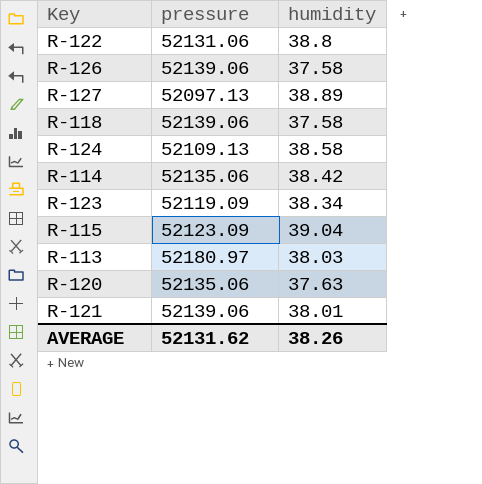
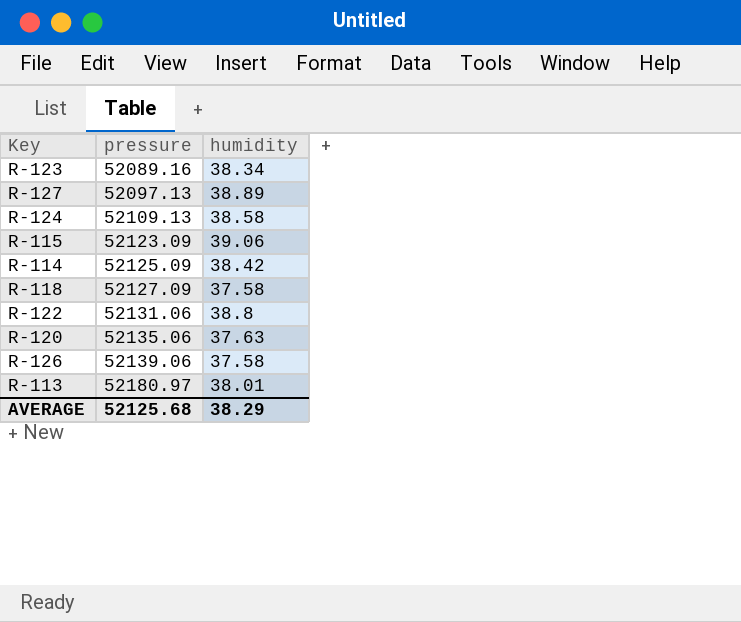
row order: none -> pressure ascending
row R-121: 52139.06 | 38.01 -> none
R-123 | pressure: 52119.09 -> 52089.16
R-115 | humidity: 39.04 -> 39.06
R-114 | pressure: 52135.06 -> 52125.09
R-118 | pressure: 52139.06 -> 52127.09
R-113 | humidity: 38.03 -> 38.01
AVERAGE | pressure: 52131.62 -> 52125.68
AVERAGE | humidity: 38.26 -> 38.29

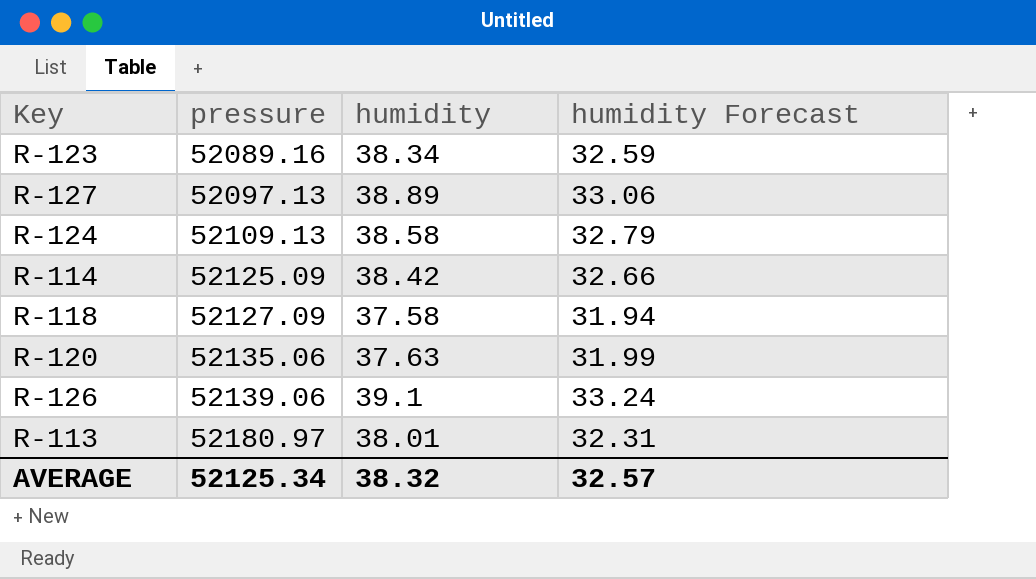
column humidity Forecast | formula: none -> [humidity] * 0.85
row R-115: 52123.09 | 39.06 -> none
row R-122: 52131.06 | 38.8 -> none
R-126 | humidity: 37.58 -> 39.1
AVERAGE | pressure: 52125.68 -> 52125.34
AVERAGE | humidity: 38.29 -> 38.32

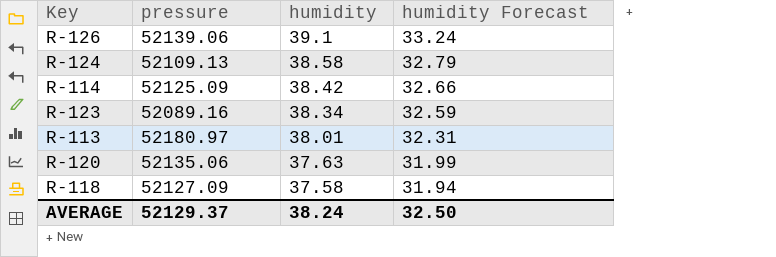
row order: pressure ascending -> humidity descending
row R-127: 52097.13 | 38.89 | 33.06 -> none
AVERAGE | pressure: 52125.34 -> 52129.37
AVERAGE | humidity: 38.32 -> 38.24
AVERAGE | humidity Forecast: 32.57 -> 32.50

